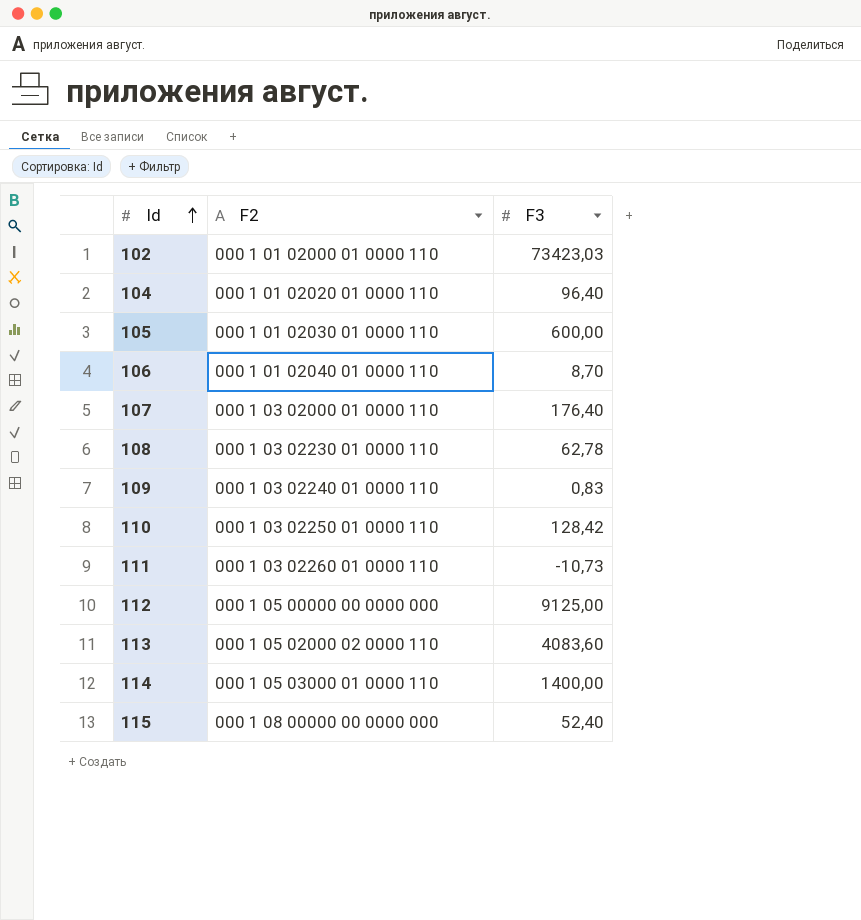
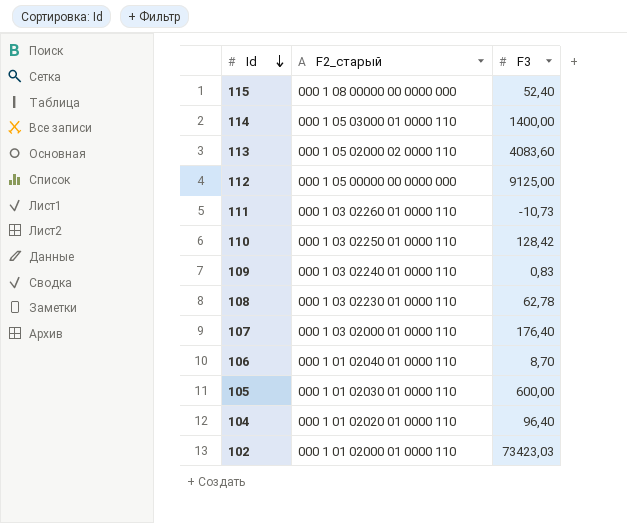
row order: Id ascending -> Id descending
column name: F2 -> F2_старый

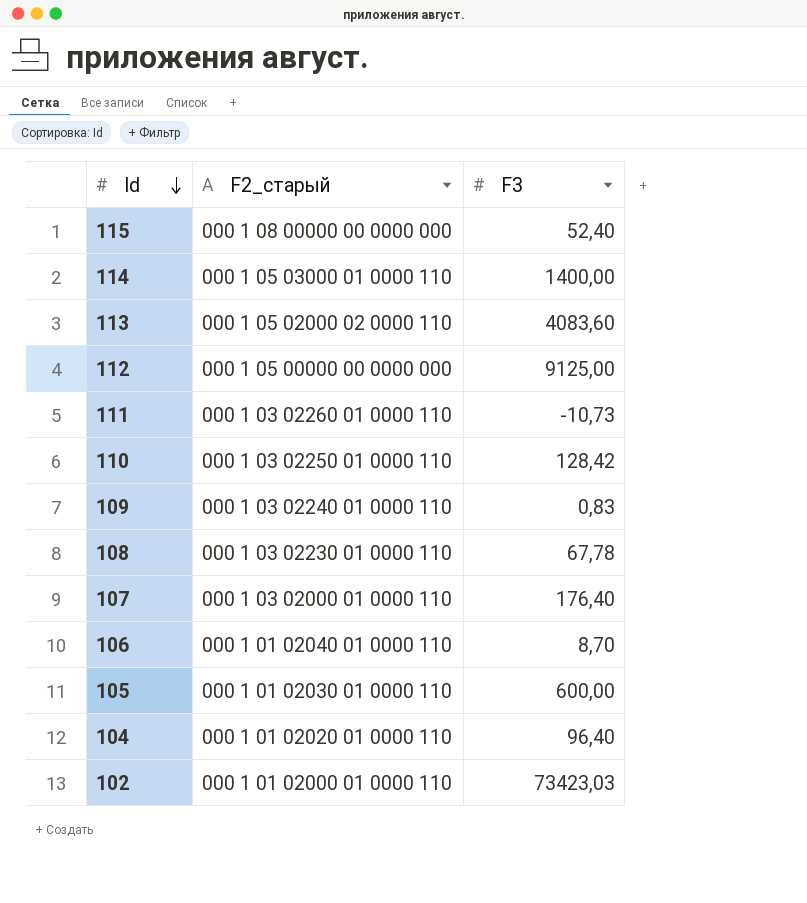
108 | F3: 62,78 -> 67,78

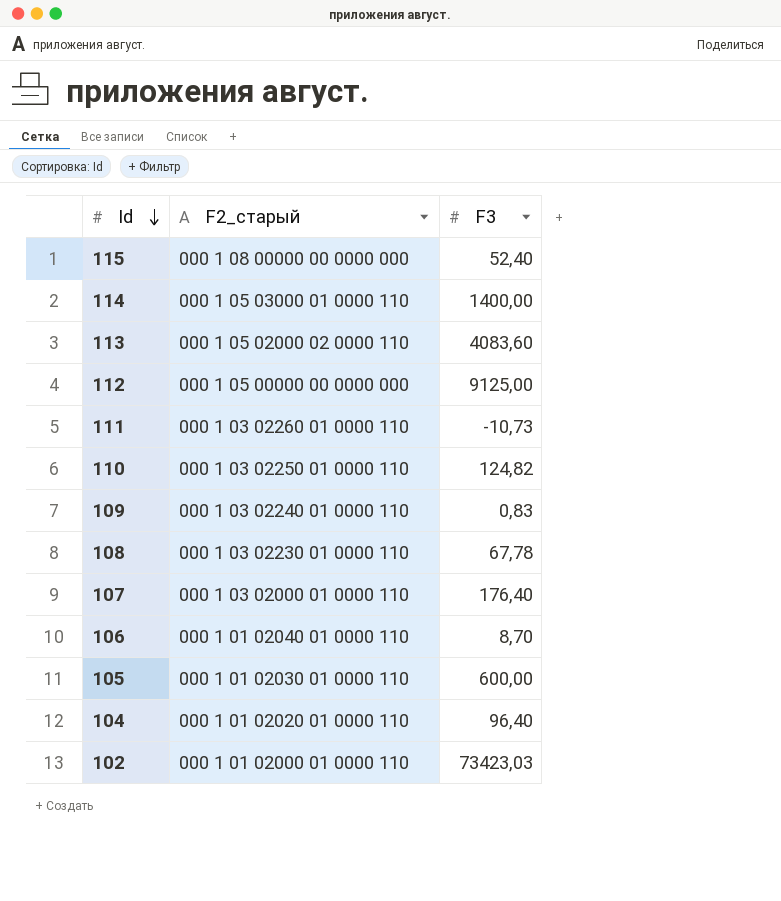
110 | F3: 128,42 -> 124,82

